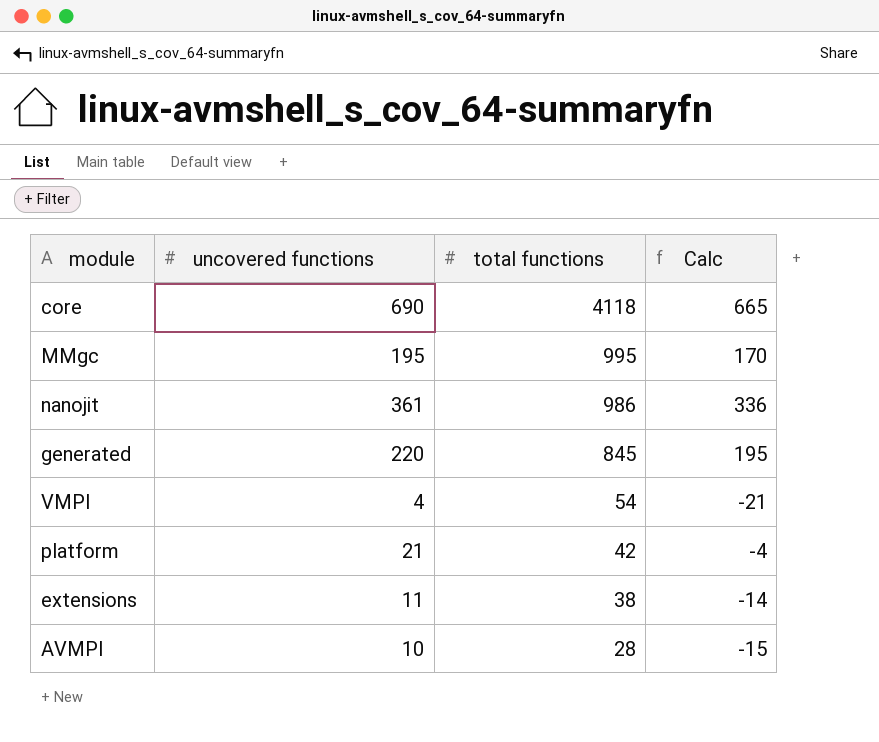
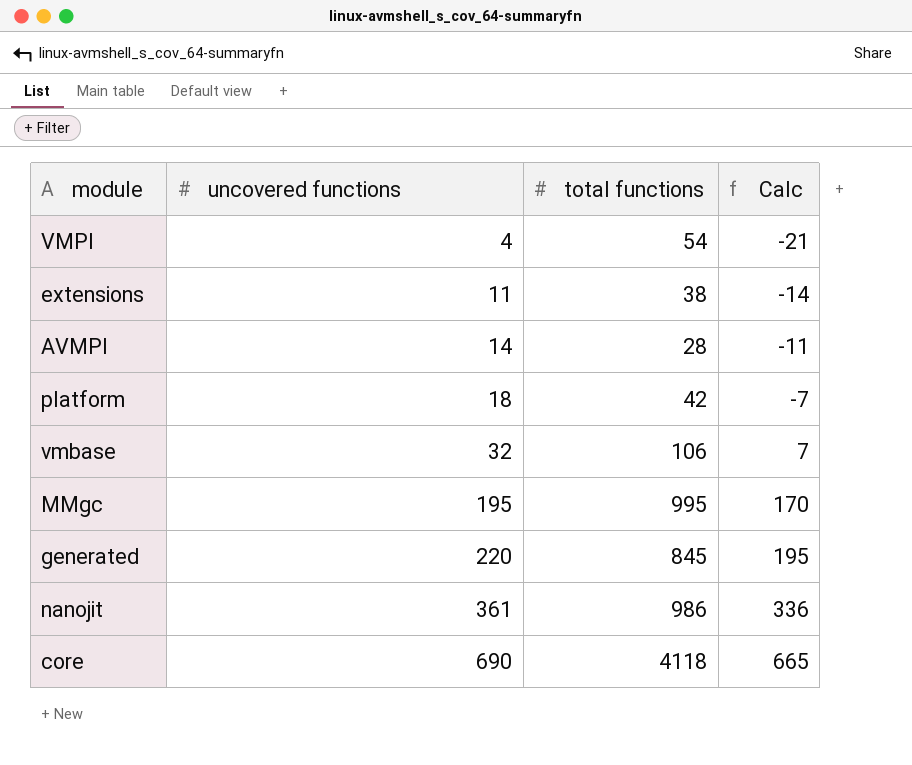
row order: total functions descending -> uncovered functions ascending
AVMPI | uncovered functions: 10 -> 14
AVMPI | Calc: -15 -> -11
platform | uncovered functions: 21 -> 18
platform | Calc: -4 -> -7
row vmbase: none -> 32 | 106 | 7

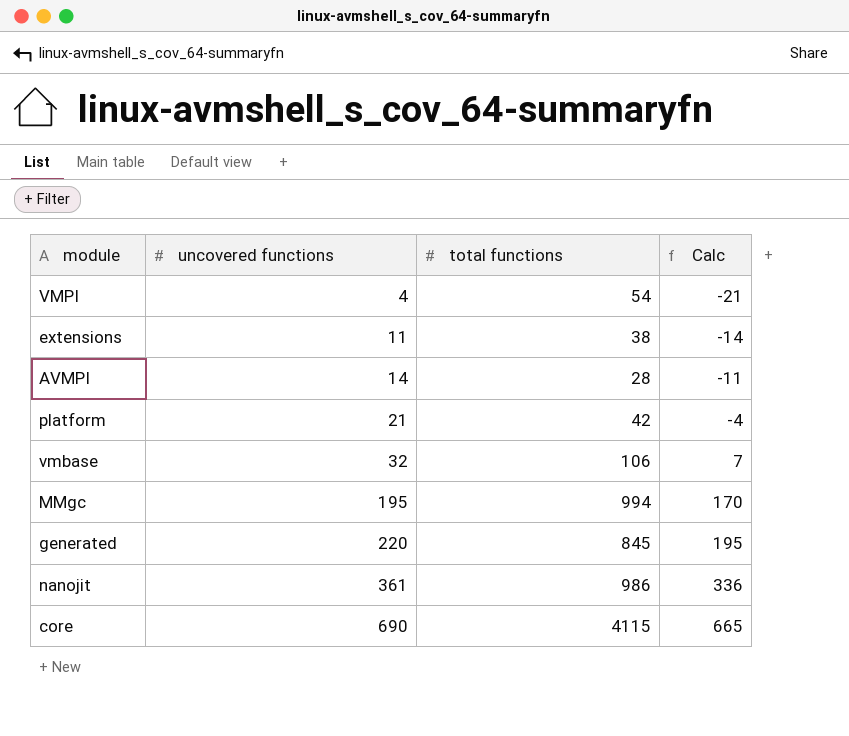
platform | uncovered functions: 18 -> 21
platform | Calc: -7 -> -4
MMgc | total functions: 995 -> 994
core | total functions: 4118 -> 4115

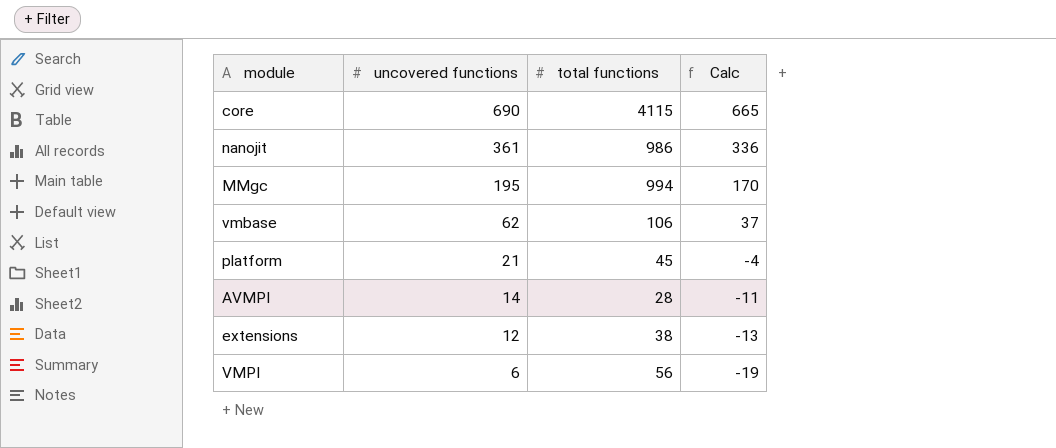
row order: uncovered functions ascending -> uncovered functions descending
row generated: 220 | 845 | 195 -> none
vmbase | uncovered functions: 32 -> 62
vmbase | Calc: 7 -> 37
platform | total functions: 42 -> 45
extensions | uncovered functions: 11 -> 12
extensions | Calc: -14 -> -13
VMPI | uncovered functions: 4 -> 6
VMPI | total functions: 54 -> 56
VMPI | Calc: -21 -> -19

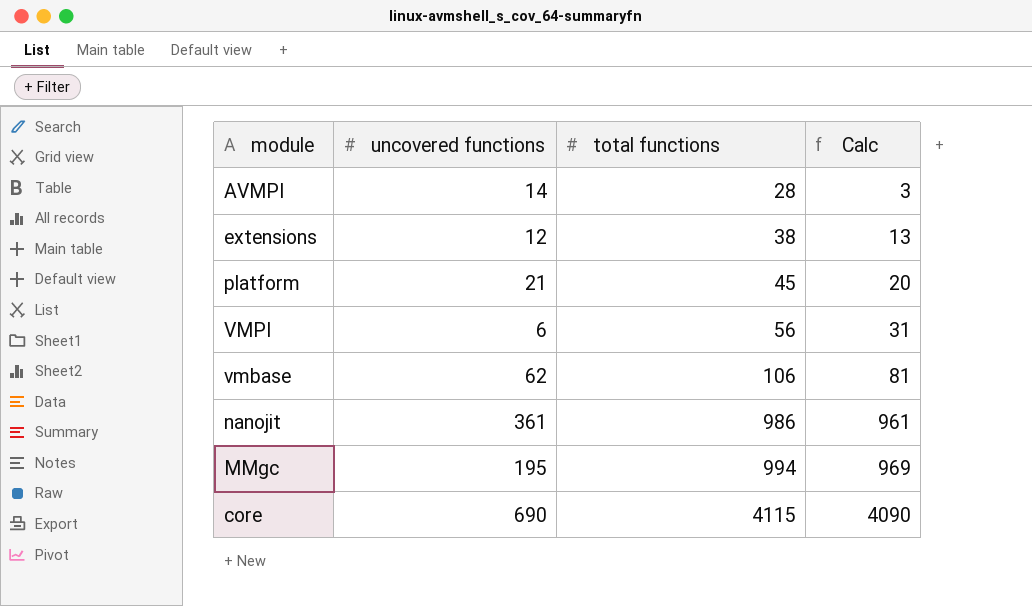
row order: uncovered functions descending -> total functions ascending
column Calc | formula: [uncovered functions] - 25 -> [total functions] - 25

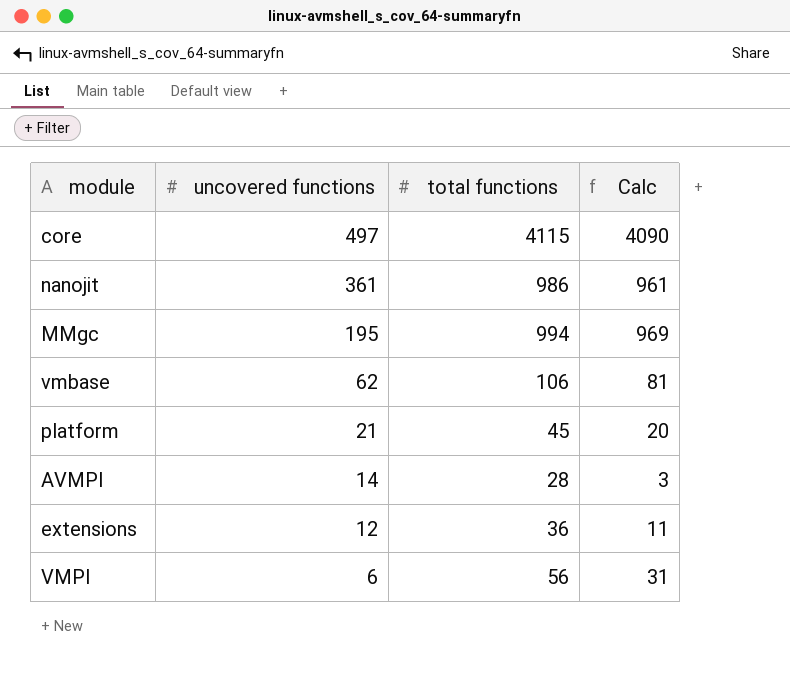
row order: total functions ascending -> uncovered functions descending
core | uncovered functions: 690 -> 497
extensions | total functions: 38 -> 36
extensions | Calc: 13 -> 11

